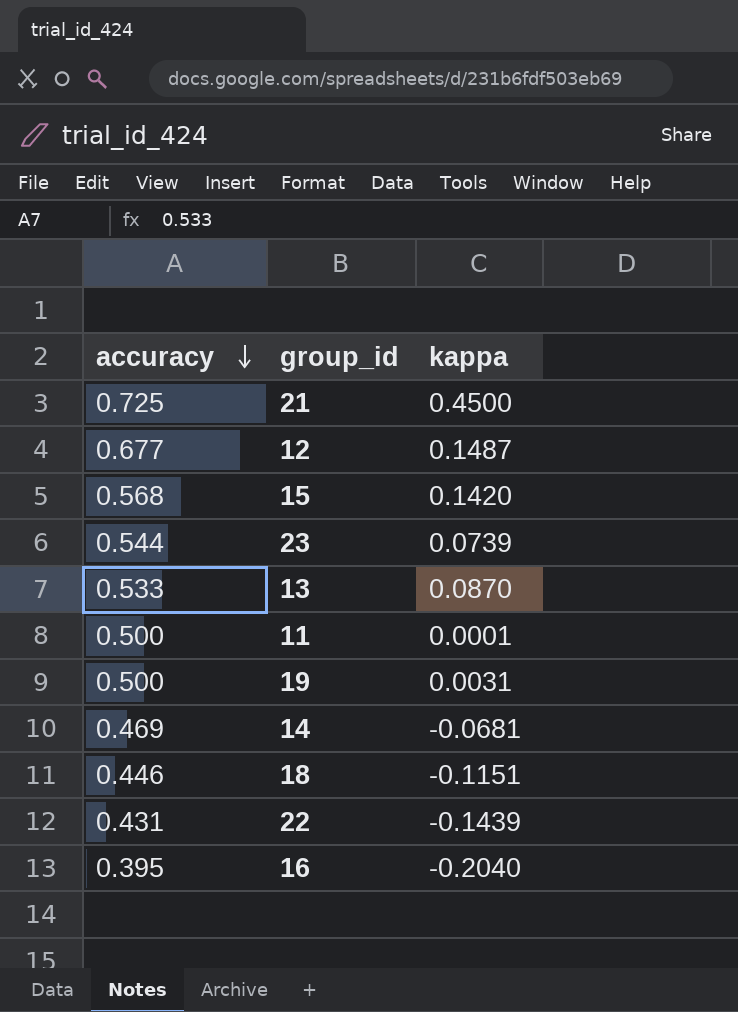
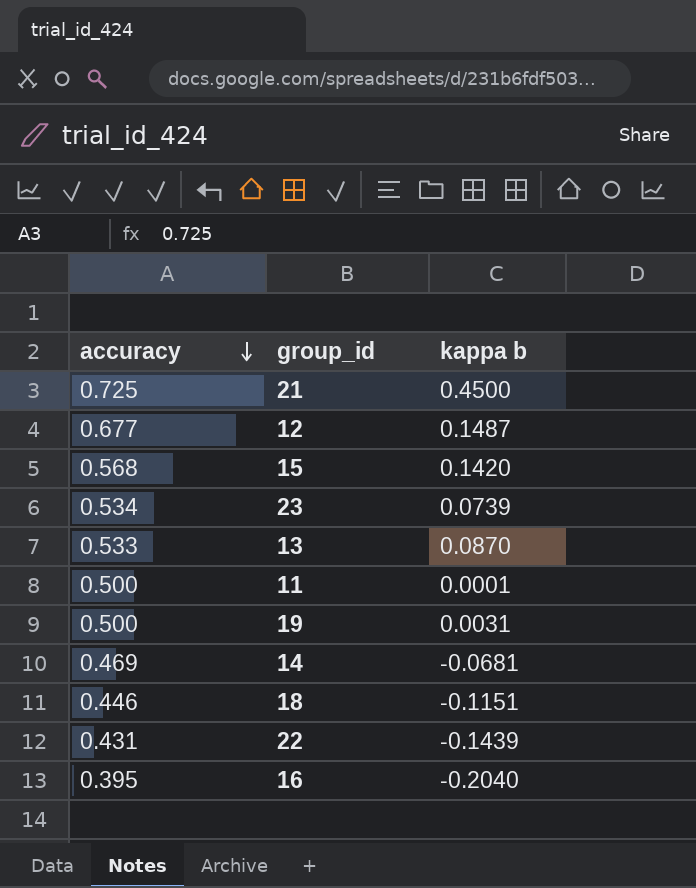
column name: kappa -> kappa b
23 | accuracy: 0.544 -> 0.534

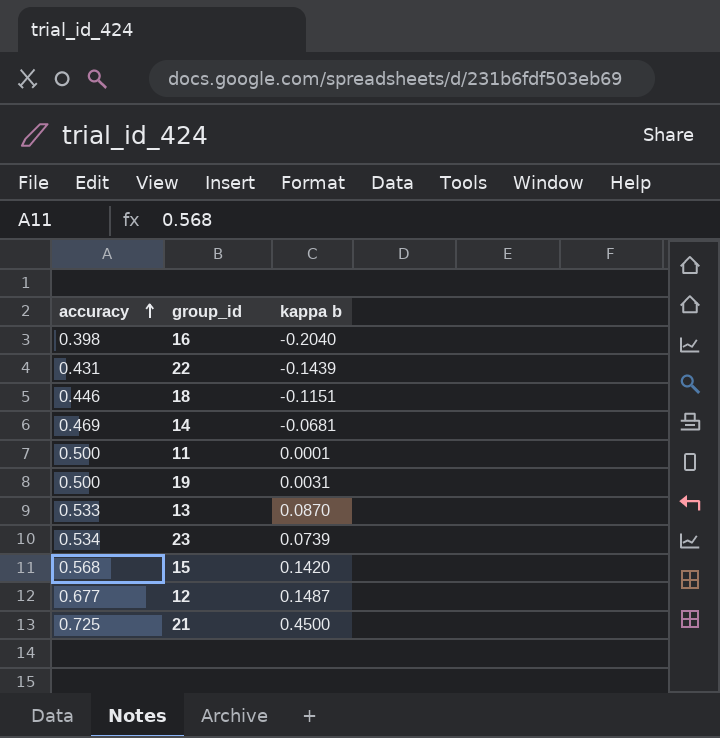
row order: accuracy descending -> accuracy ascending
16 | accuracy: 0.395 -> 0.398

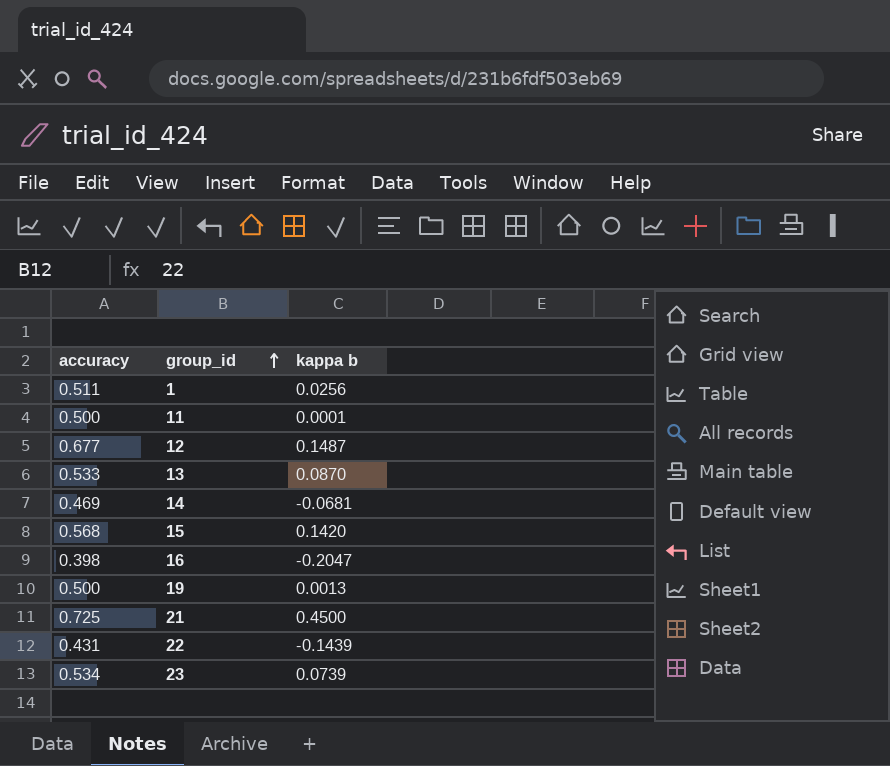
row order: accuracy ascending -> group_id ascending
row 18: 0.446 | -0.1151 -> none
row 1: none -> 0.511 | 0.0256
16 | kappa b: -0.2040 -> -0.2047
19 | kappa b: 0.0031 -> 0.0013

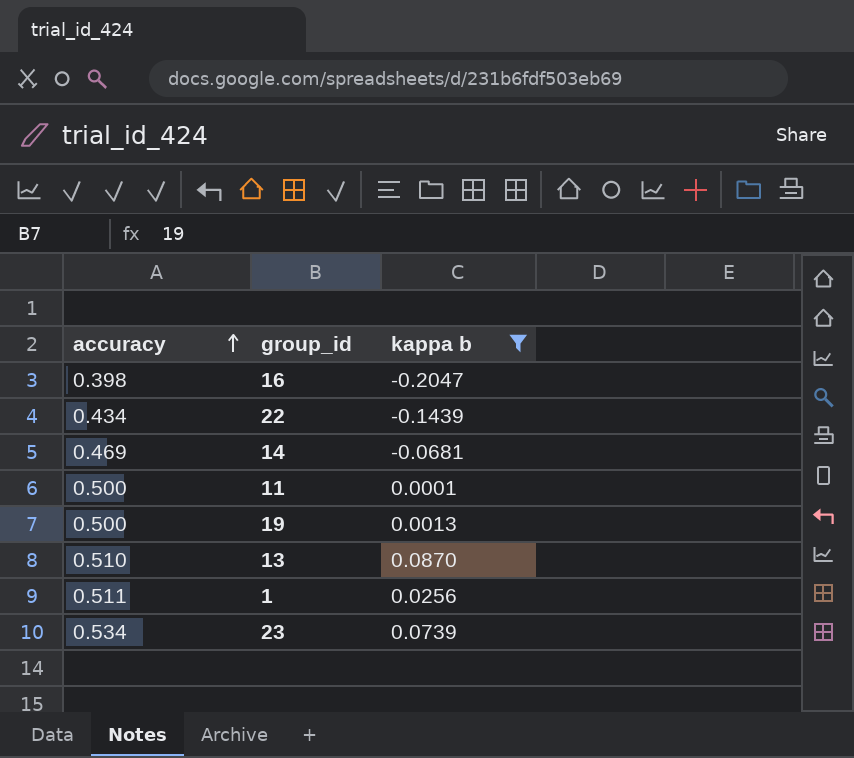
filter: none -> kappa b <= 0.0870
row order: group_id ascending -> accuracy ascending
22 | accuracy: 0.431 -> 0.434
13 | accuracy: 0.533 -> 0.510

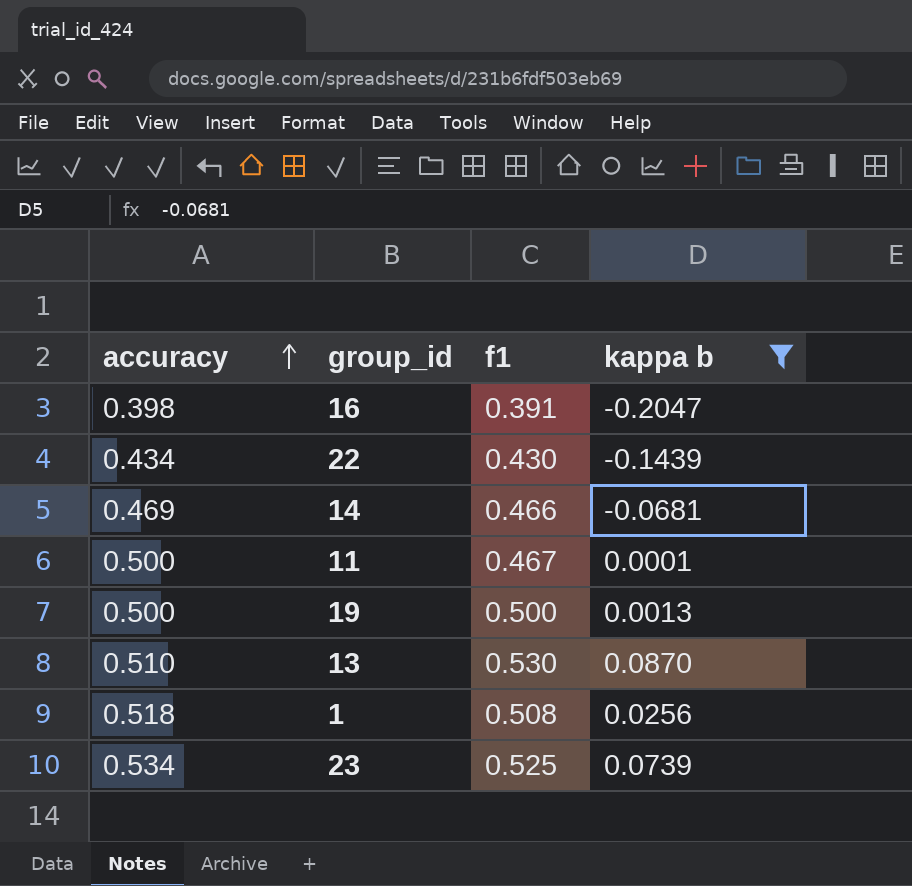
column f1 | position: none -> 3
1 | accuracy: 0.511 -> 0.518

